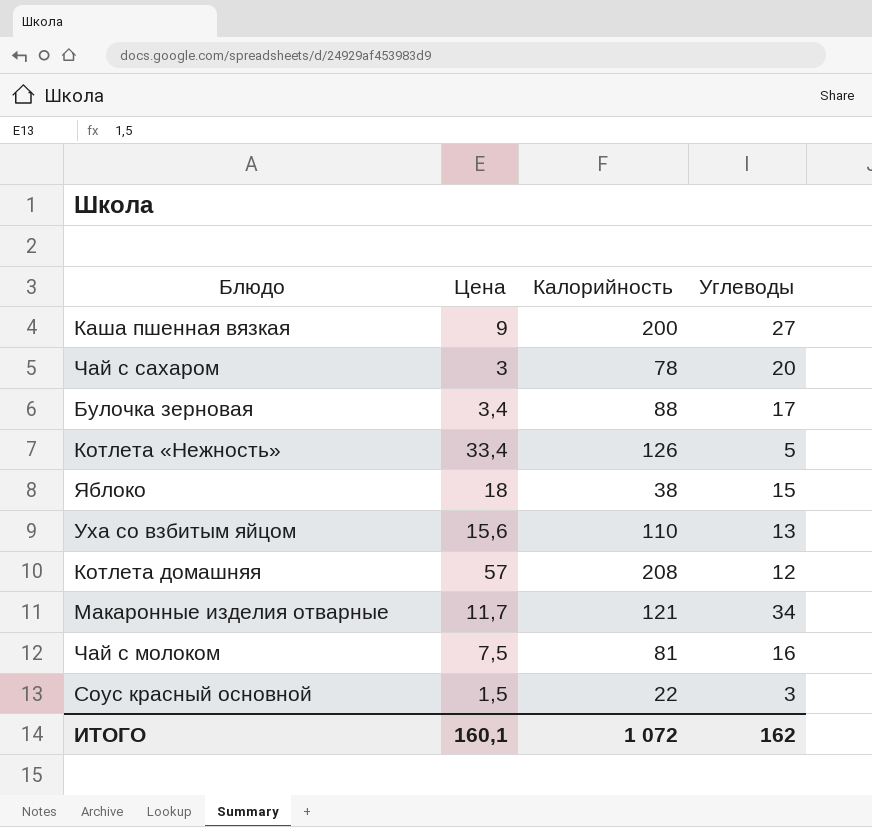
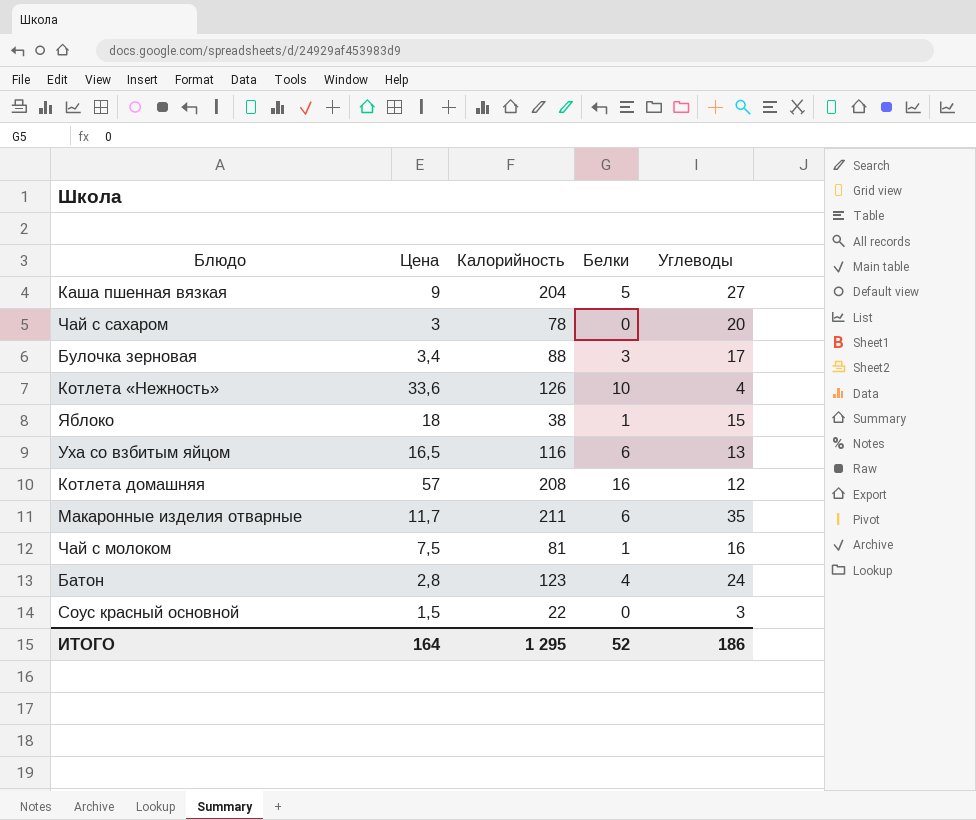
column Белки | position: none -> 4
Каша пшенная вязкая | Калорийность: 200 -> 204
Котлета «Нежность» | Цена: 33,4 -> 33,6
Котлета «Нежность» | Углеводы: 5 -> 4
Уха со взбитым яйцом | Цена: 15,6 -> 16,5
Уха со взбитым яйцом | Калорийность: 110 -> 116
Макаронные изделия отварные | Калорийность: 121 -> 211
Макаронные изделия отварные | Углеводы: 34 -> 35
row Батон: none -> 2,8 | 123 | 4 | 24
ИТОГО | Цена: 160,1 -> 164
ИТОГО | Калорийность: 1 072 -> 1 295
ИТОГО | Углеводы: 162 -> 186

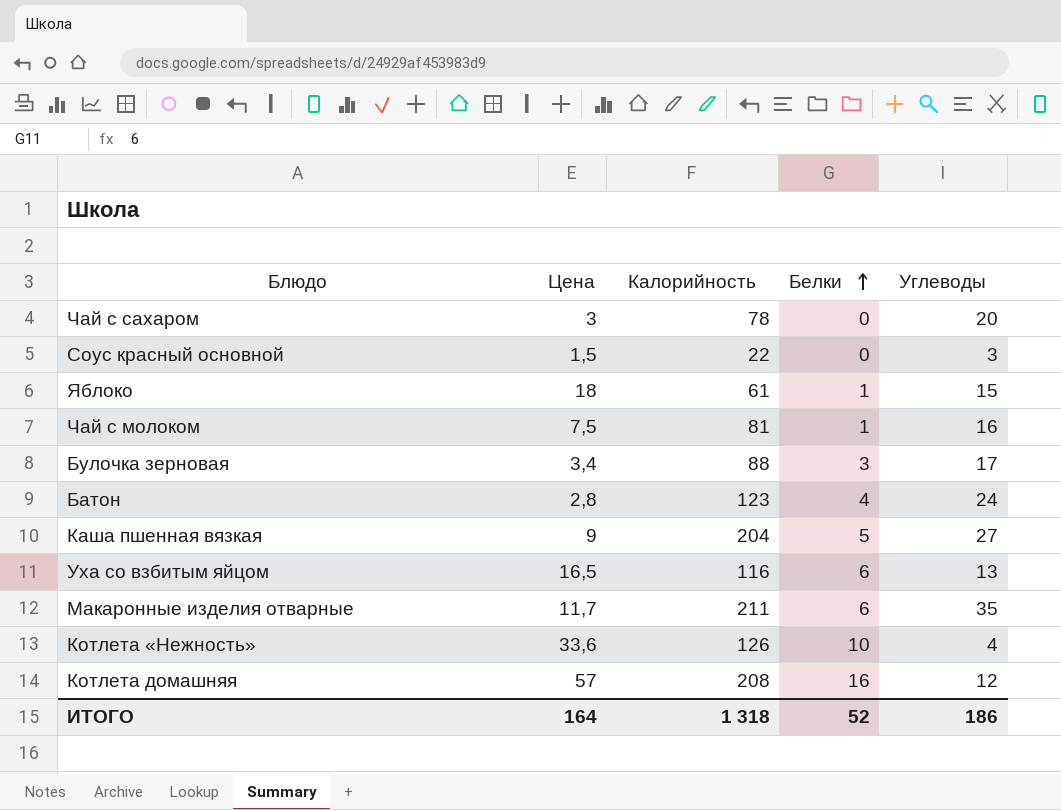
row order: none -> Белки ascending
Яблоко | Калорийность: 38 -> 61
ИТОГО | Калорийность: 1 295 -> 1 318

